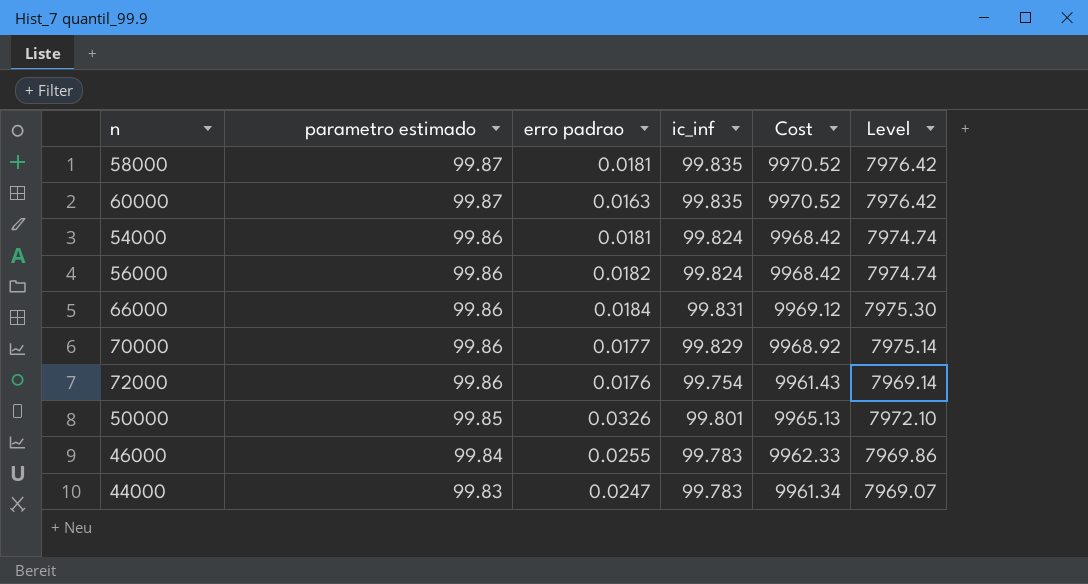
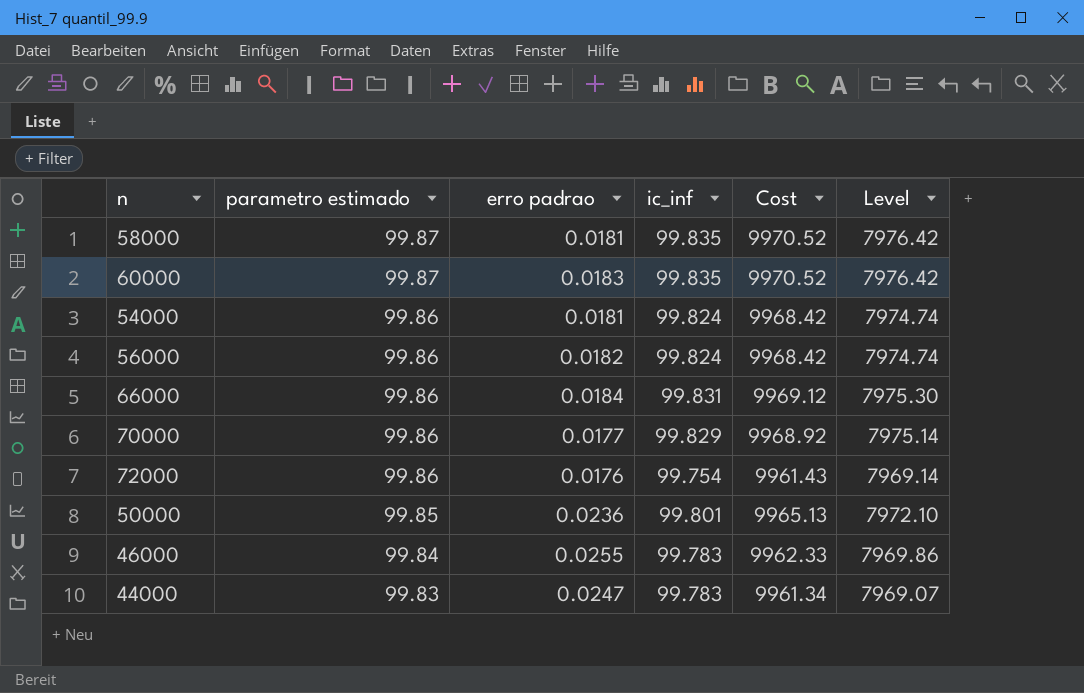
60000 | erro padrao: 0.0163 -> 0.0183
50000 | erro padrao: 0.0326 -> 0.0236

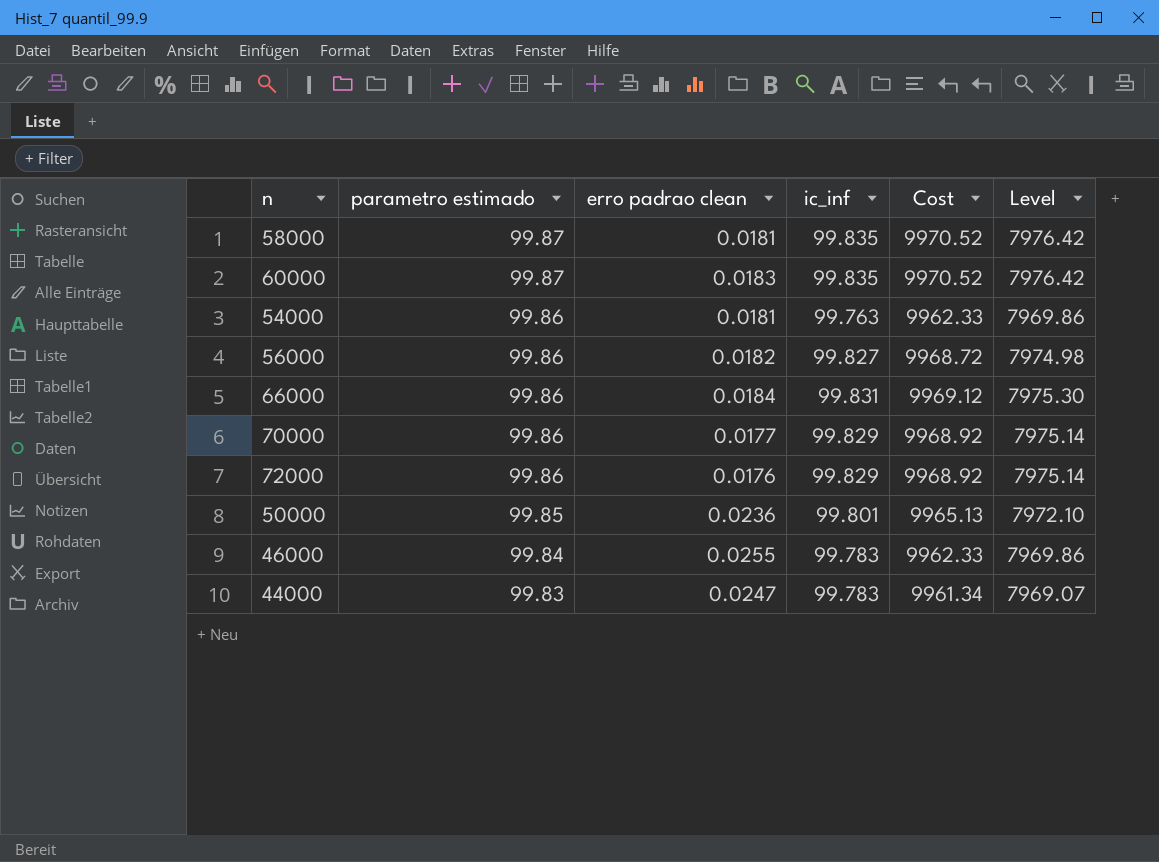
column name: erro padrao -> erro padrao clean
54000 | ic_inf: 99.824 -> 99.763
54000 | Cost: 9968.42 -> 9962.33
54000 | Level: 7974.74 -> 7969.86
56000 | ic_inf: 99.824 -> 99.827
56000 | Cost: 9968.42 -> 9968.72
56000 | Level: 7974.74 -> 7974.98
72000 | ic_inf: 99.754 -> 99.829
72000 | Cost: 9961.43 -> 9968.92
72000 | Level: 7969.14 -> 7975.14

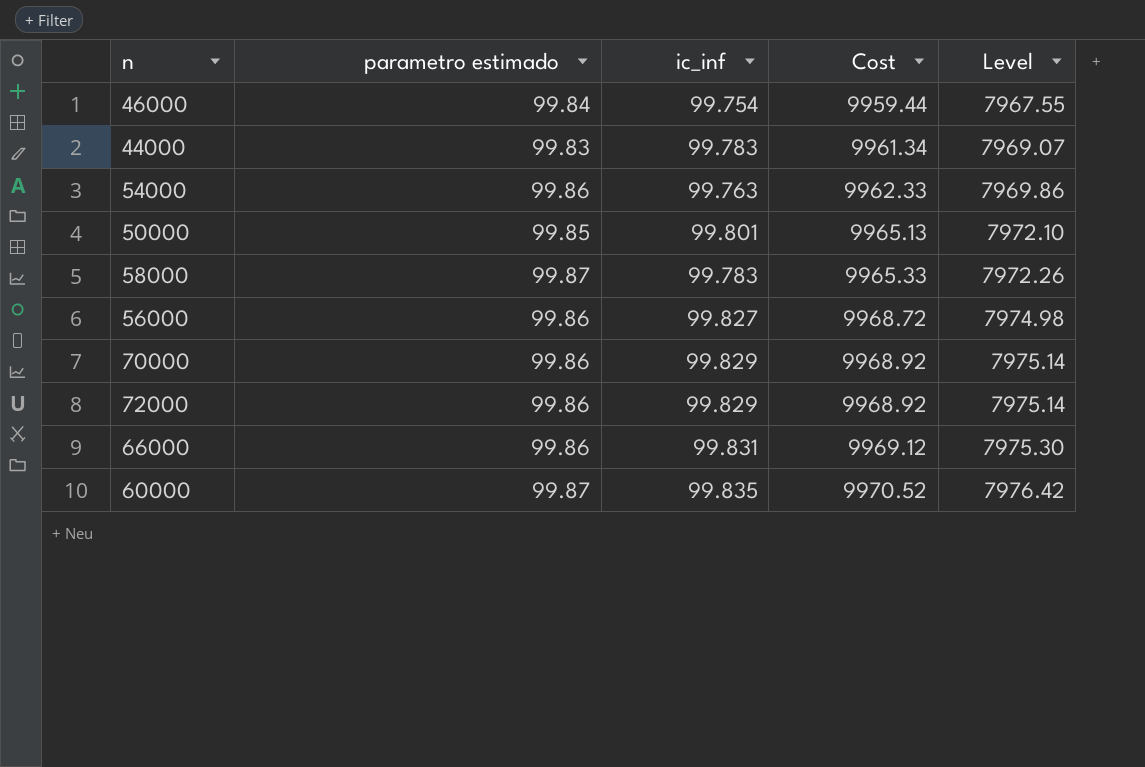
row order: parametro estimado descending -> Cost ascending
column erro padrao clean | position: 3 -> none
46000 | ic_inf: 99.783 -> 99.754
46000 | Cost: 9962.33 -> 9959.44
46000 | Level: 7969.86 -> 7967.55
58000 | ic_inf: 99.835 -> 99.783
58000 | Cost: 9970.52 -> 9965.33
58000 | Level: 7976.42 -> 7972.26

